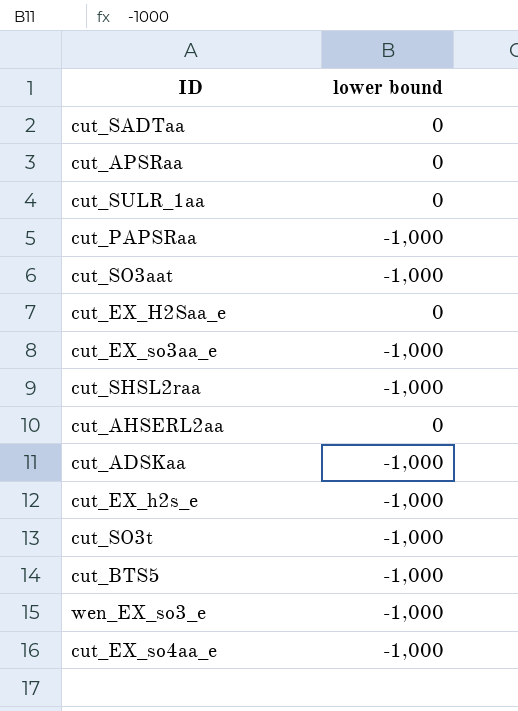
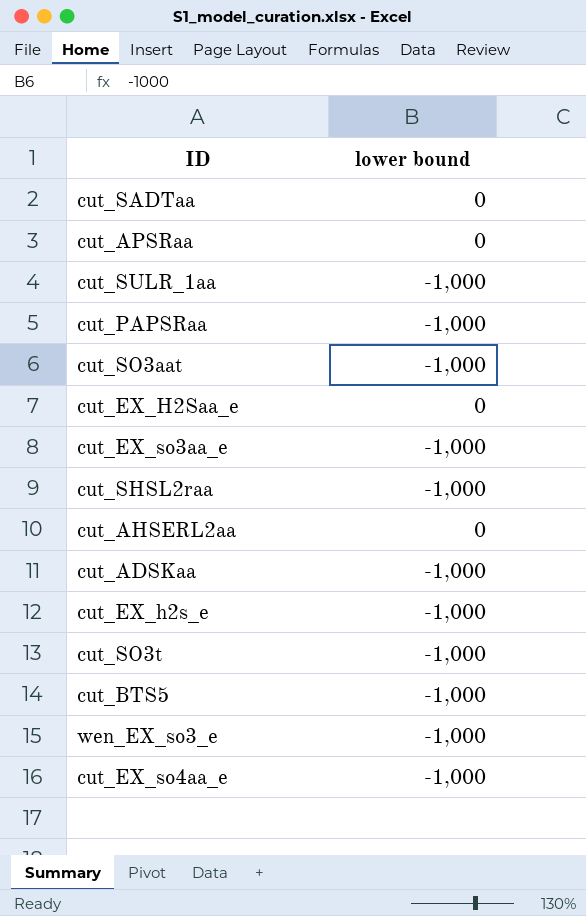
cut_SULR_1aa | lower bound: 0 -> -1,000

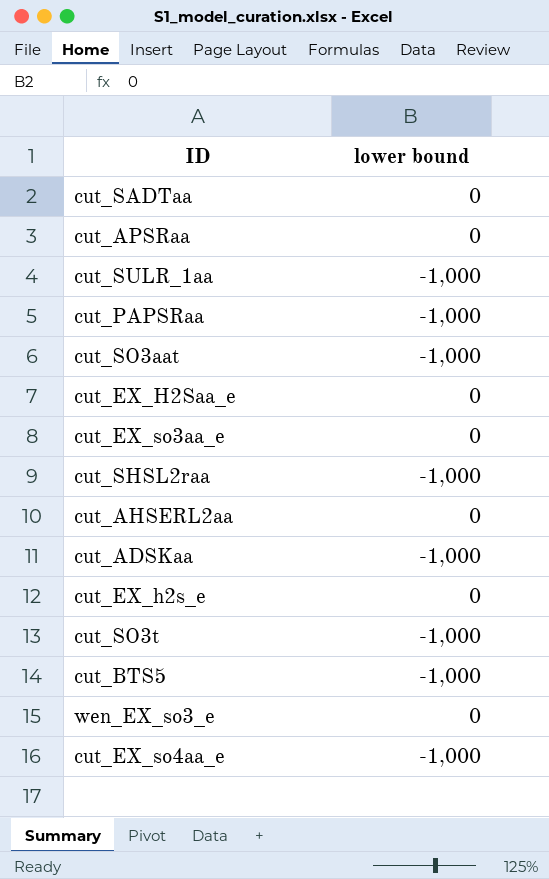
cut_EX_so3aa_e | lower bound: -1,000 -> 0
cut_EX_h2s_e | lower bound: -1,000 -> 0
wen_EX_so3_e | lower bound: -1,000 -> 0

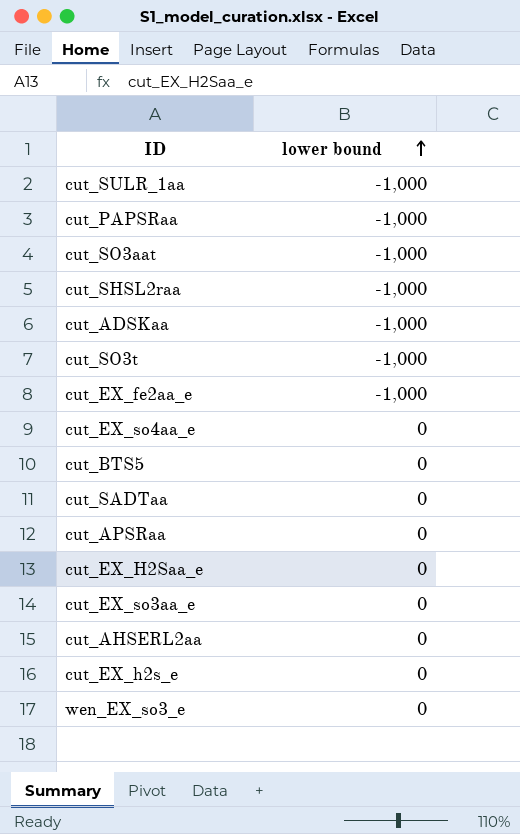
row order: none -> lower bound ascending
row cut_EX_fe2aa_e: none -> -1,000
cut_EX_so4aa_e | lower bound: -1,000 -> 0
cut_BTS5 | lower bound: -1,000 -> 0

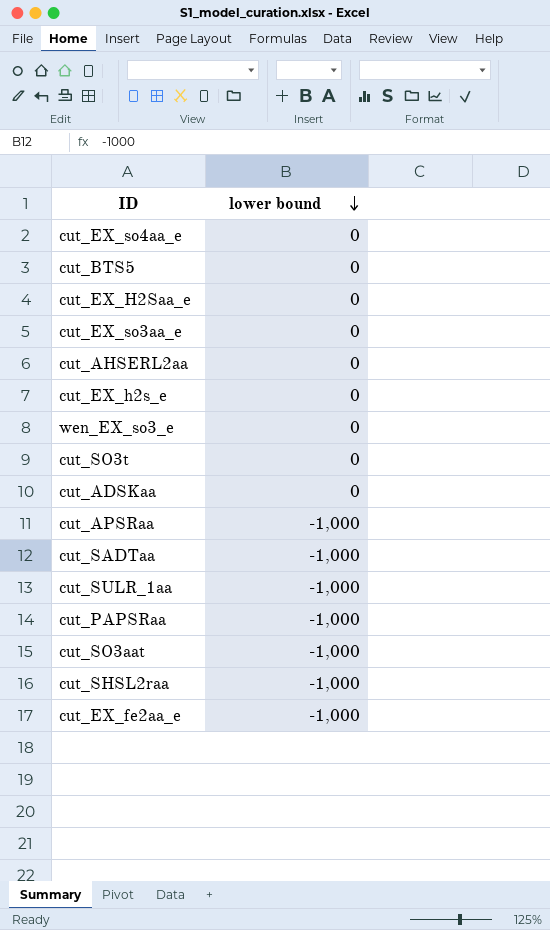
row order: lower bound ascending -> lower bound descending
cut_SO3t | lower bound: -1,000 -> 0
cut_ADSKaa | lower bound: -1,000 -> 0
cut_APSRaa | lower bound: 0 -> -1,000
cut_SADTaa | lower bound: 0 -> -1,000

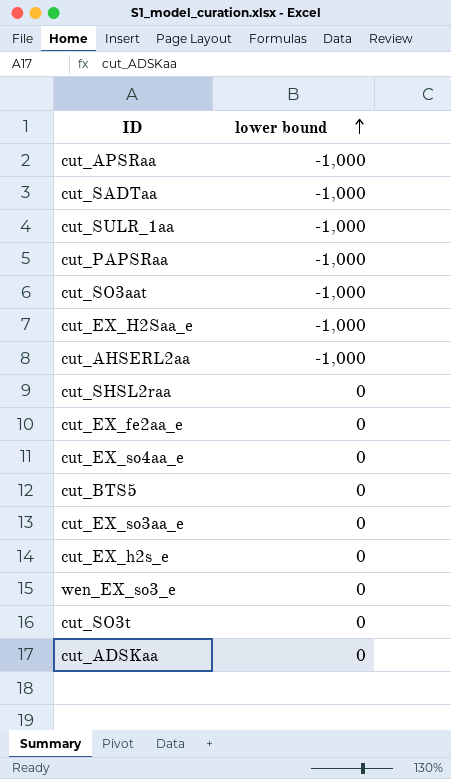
row order: lower bound descending -> lower bound ascending
cut_EX_H2Saa_e | lower bound: 0 -> -1,000
cut_AHSERL2aa | lower bound: 0 -> -1,000
cut_SHSL2raa | lower bound: -1,000 -> 0
cut_EX_fe2aa_e | lower bound: -1,000 -> 0

